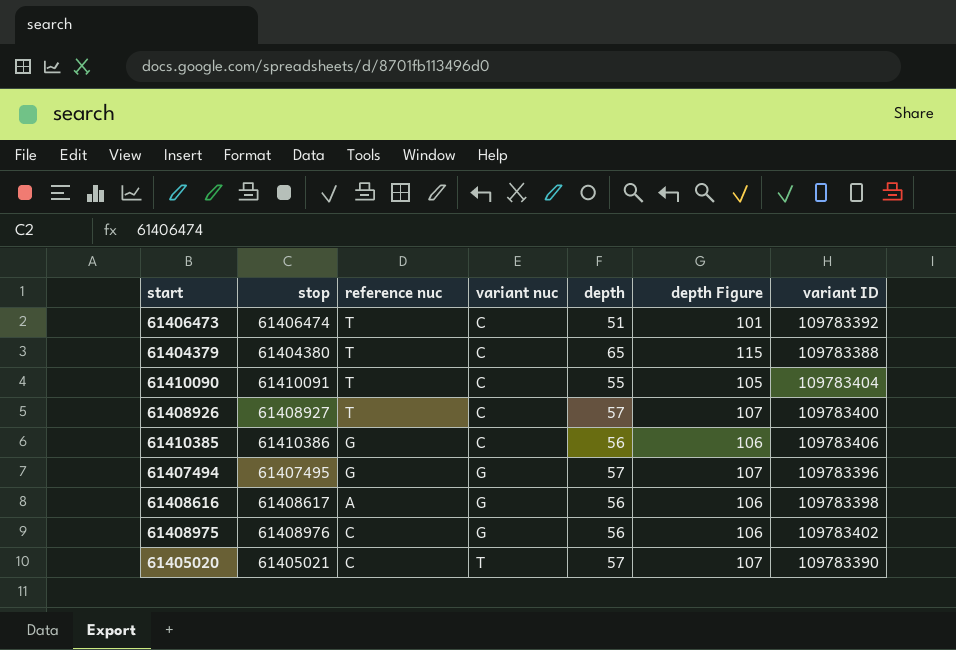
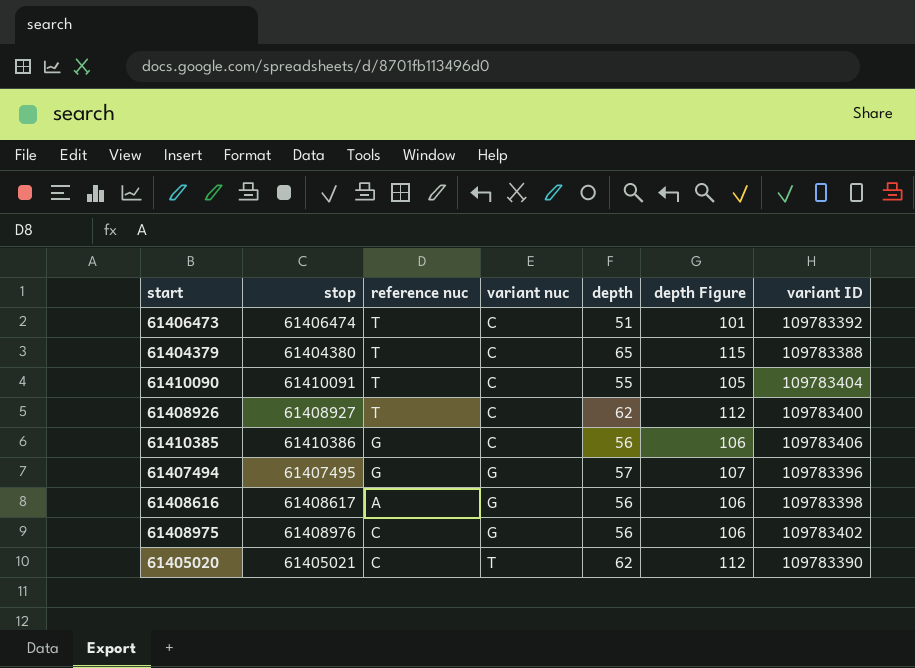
61408926 | depth: 57 -> 62
61408926 | depth Figure: 107 -> 112
61405020 | depth: 57 -> 62
61405020 | depth Figure: 107 -> 112

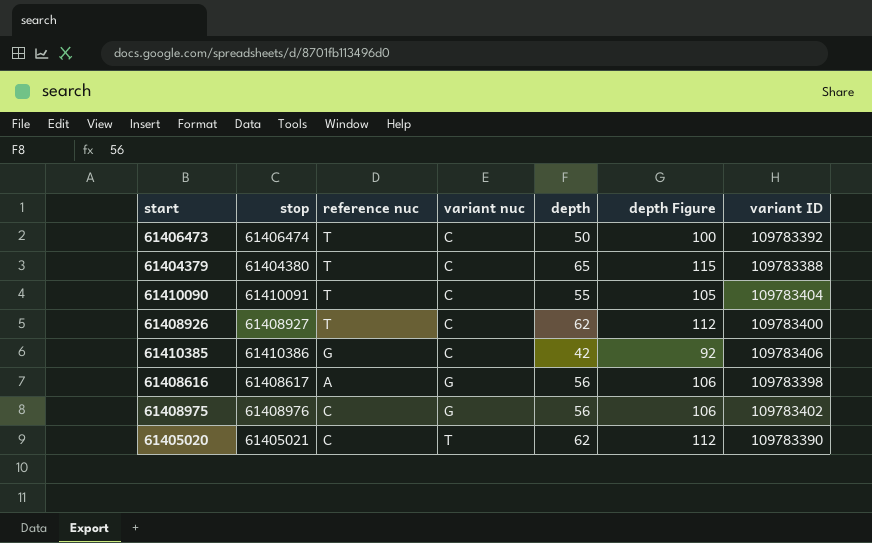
row 61407494: 61407495 | G | G | 57 | 107 | 109783396 -> none
61406473 | depth: 51 -> 50
61406473 | depth Figure: 101 -> 100
61410385 | depth: 56 -> 42
61410385 | depth Figure: 106 -> 92

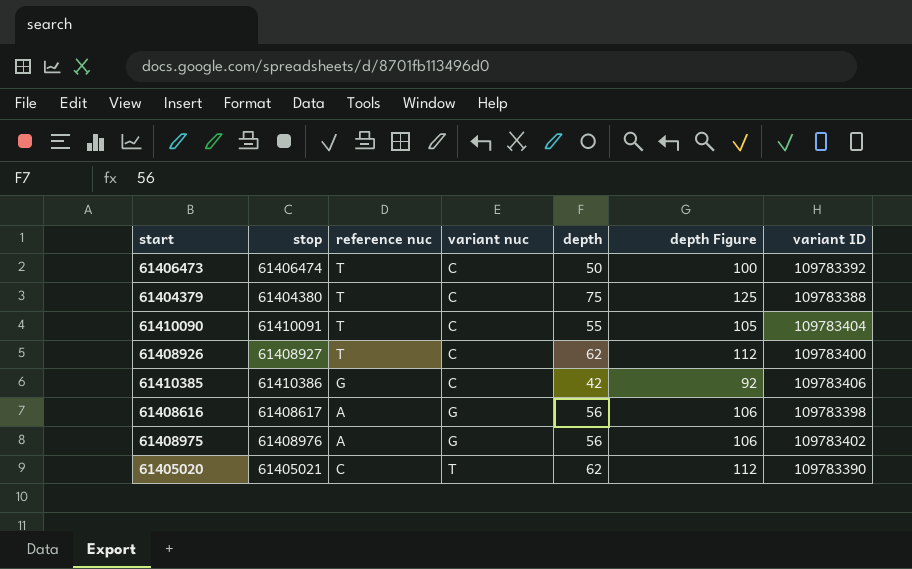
61404379 | depth: 65 -> 75
61404379 | depth Figure: 115 -> 125
61408975 | reference nuc: C -> A

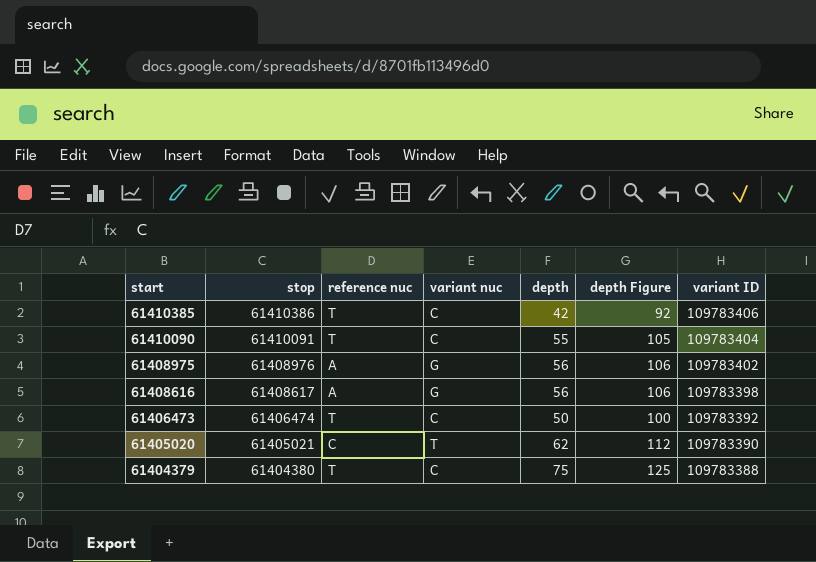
row order: variant nuc ascending -> start descending
row 61408926: 61408927 | T | C | 62 | 112 | 109783400 -> none
61410385 | reference nuc: G -> T

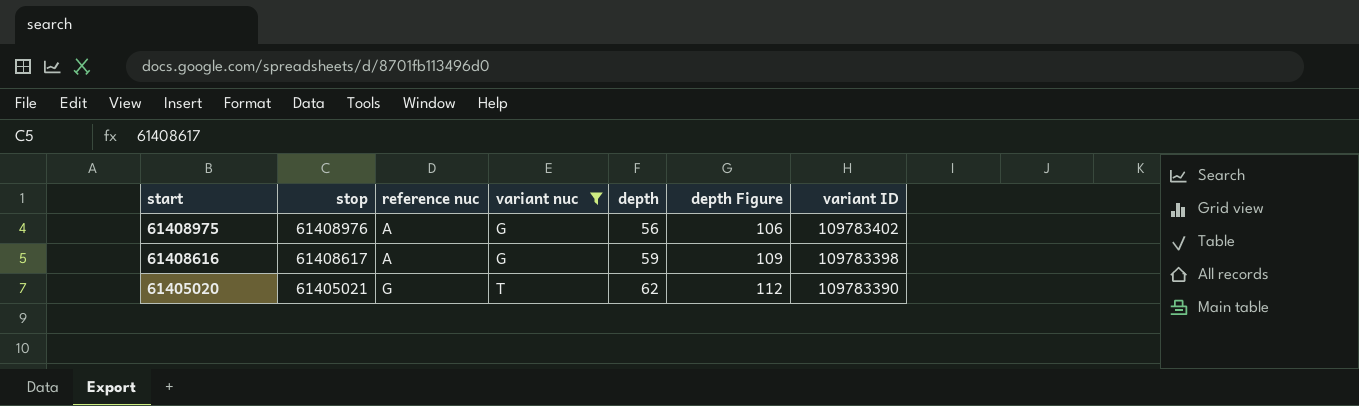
filter: none -> variant nuc != C
61408616 | depth: 56 -> 59
61408616 | depth Figure: 106 -> 109
61405020 | reference nuc: C -> G

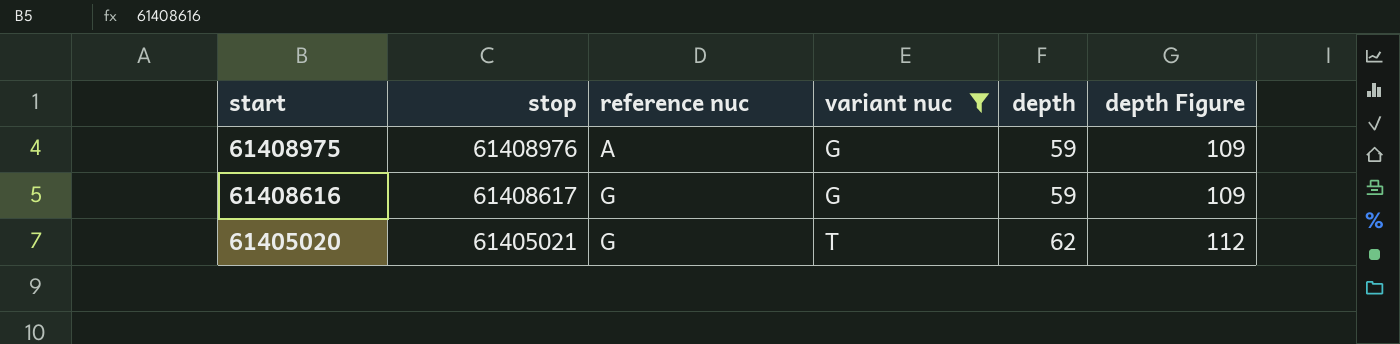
column variant ID | position: 7 -> none
61408975 | depth: 56 -> 59
61408975 | depth Figure: 106 -> 109
61408616 | reference nuc: A -> G

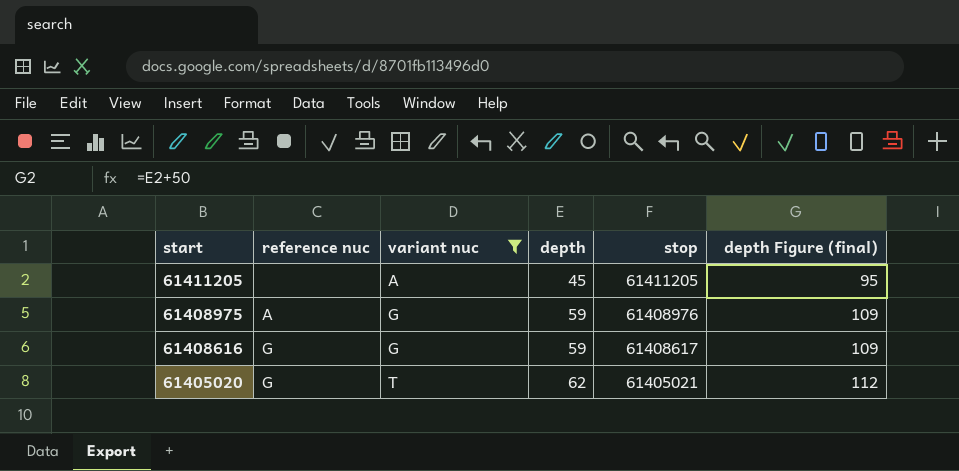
column stop | position: 2 -> 5
column name: depth Figure -> depth Figure (final)
row 61411205: none -> none | A | 45 | 61411205 | 95

